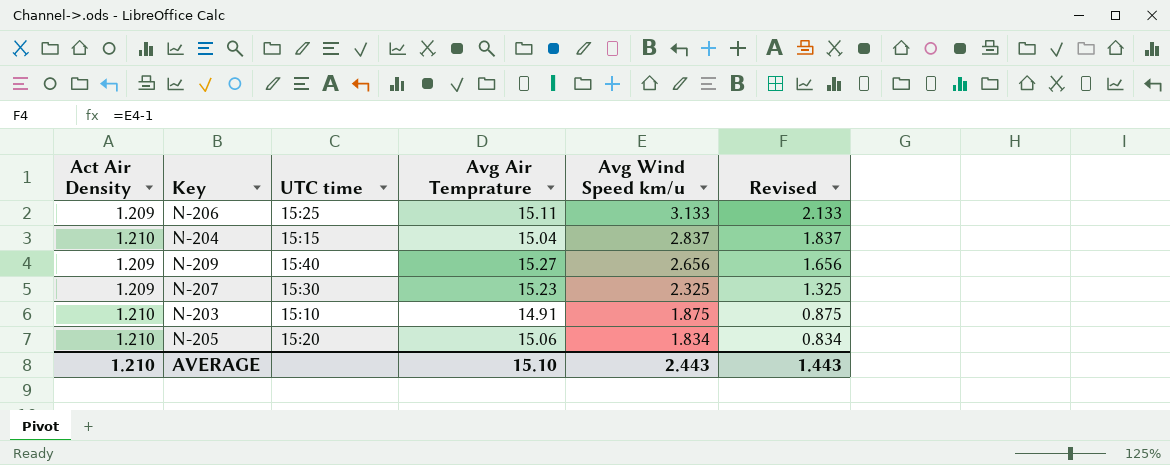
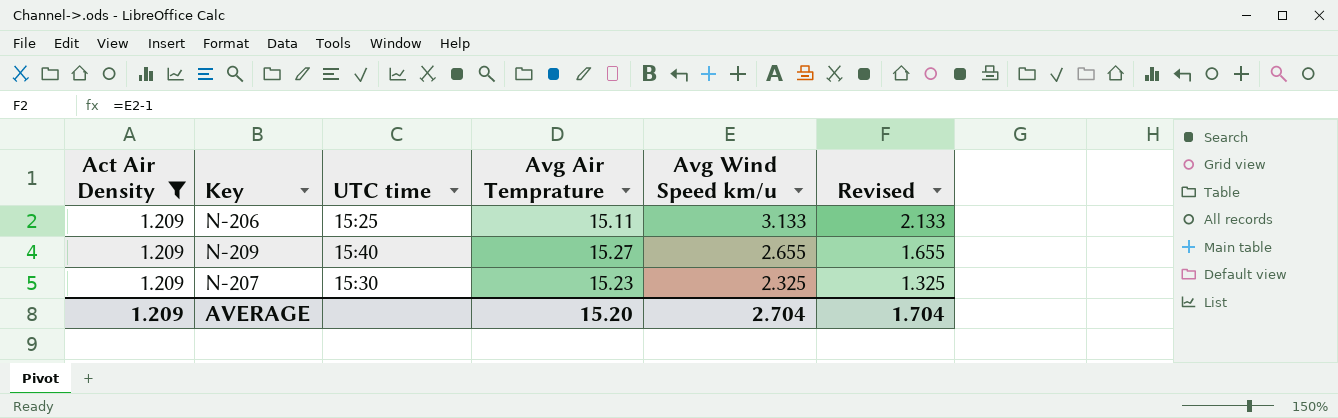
filter: none -> Act Air Density = 1.209
N-209 | Avg Wind Speed km/u: 2.656 -> 2.655
N-209 | Revised: 1.656 -> 1.655
AVERAGE | Act Air Density: 1.210 -> 1.209
AVERAGE | Avg Air Temprature: 15.10 -> 15.20
AVERAGE | Avg Wind Speed km/u: 2.443 -> 2.704
AVERAGE | Revised: 1.443 -> 1.704

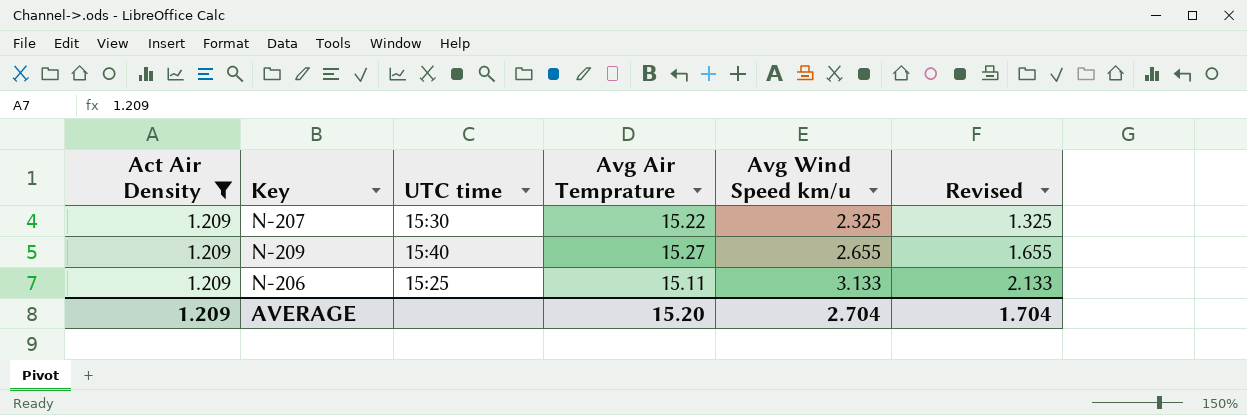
row order: Avg Wind Speed km/u descending -> Avg Wind Speed km/u ascending
N-207 | Avg Air Temprature: 15.23 -> 15.22

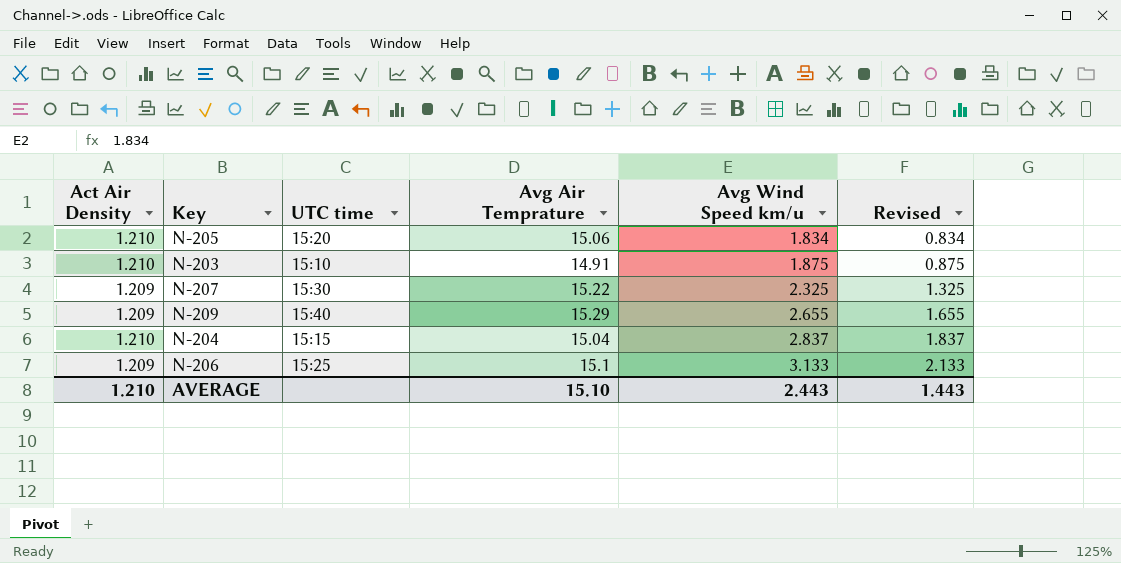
filter: Act Air Density = 1.209 -> none
N-209 | Avg Air Temprature: 15.27 -> 15.29
N-206 | Avg Air Temprature: 15.11 -> 15.1
AVERAGE | Act Air Density: 1.209 -> 1.210
AVERAGE | Avg Air Temprature: 15.20 -> 15.10
AVERAGE | Avg Wind Speed km/u: 2.704 -> 2.443
AVERAGE | Revised: 1.704 -> 1.443

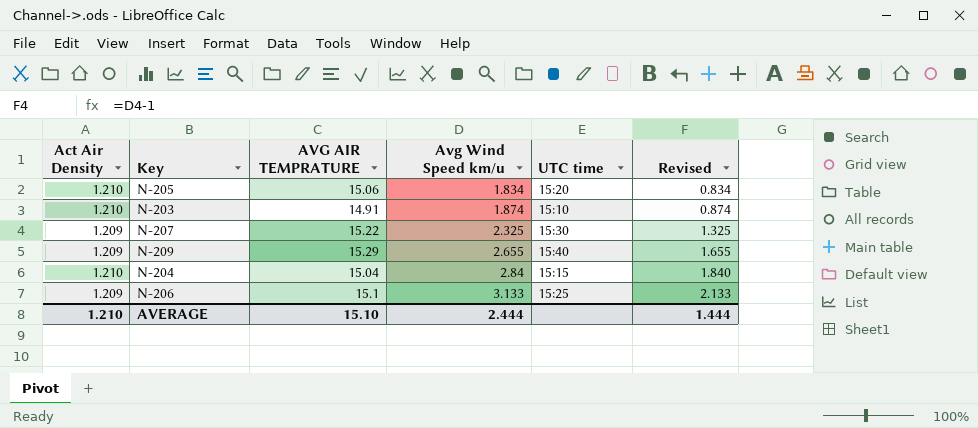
column name: Avg Air Temprature -> AVG AIR TEMPRATURE
column UTC time | position: 3 -> 5
N-203 | Avg Wind Speed km/u: 1.875 -> 1.874
N-203 | Revised: 0.875 -> 0.874
N-204 | Avg Wind Speed km/u: 2.837 -> 2.84
N-204 | Revised: 1.837 -> 1.840
AVERAGE | Avg Wind Speed km/u: 2.443 -> 2.444
AVERAGE | Revised: 1.443 -> 1.444

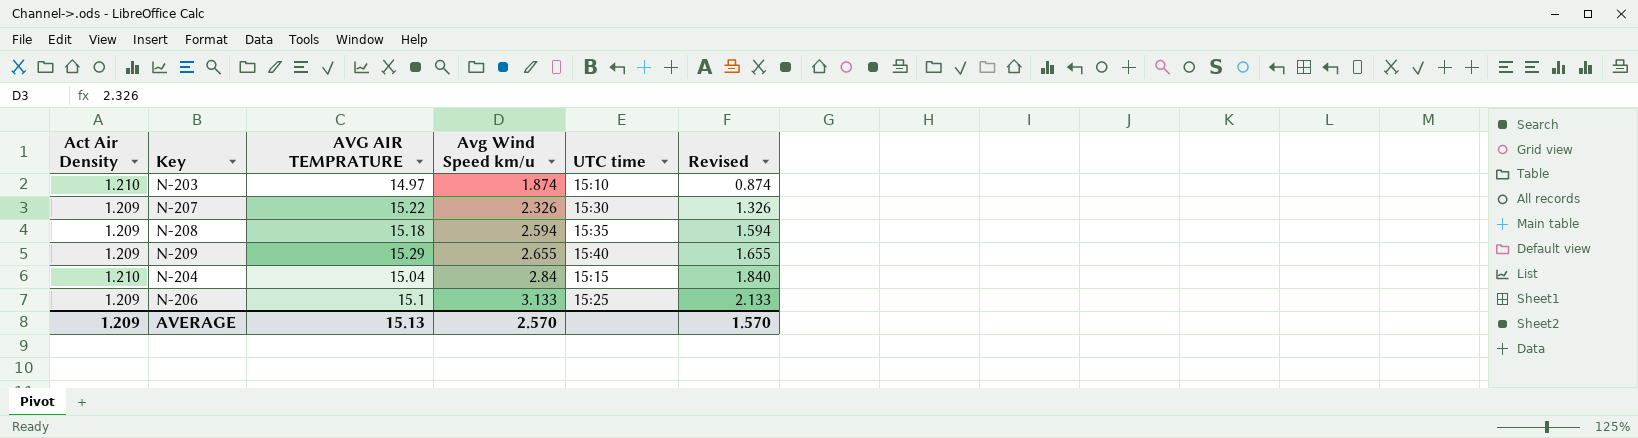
row N-205: 1.210 | 15.06 | 1.834 | 15:20 | 0.834 -> none
N-203 | AVG AIR TEMPRATURE: 14.91 -> 14.97
N-207 | Avg Wind Speed km/u: 2.325 -> 2.326
N-207 | Revised: 1.325 -> 1.326
row N-208: none -> 1.209 | 15.18 | 2.594 | 15:35 | 1.594
AVERAGE | Act Air Density: 1.210 -> 1.209
AVERAGE | AVG AIR TEMPRATURE: 15.10 -> 15.13
AVERAGE | Avg Wind Speed km/u: 2.444 -> 2.570
AVERAGE | Revised: 1.444 -> 1.570

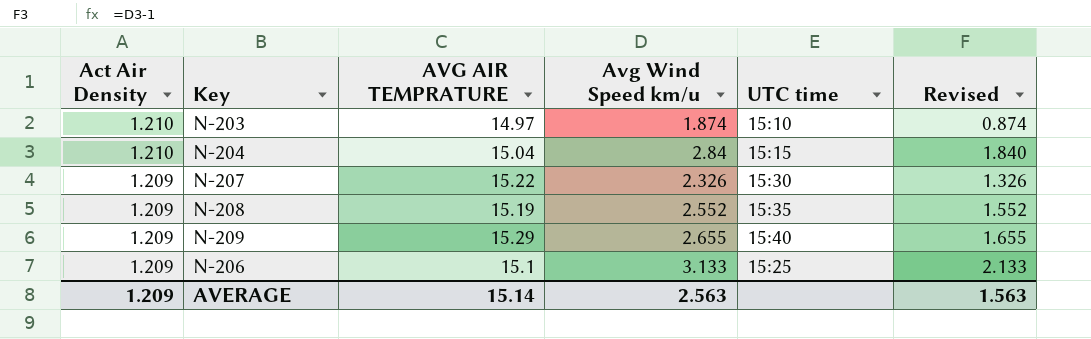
row order: Avg Wind Speed km/u ascending -> Act Air Density descending
N-208 | AVG AIR TEMPRATURE: 15.18 -> 15.19
N-208 | Avg Wind Speed km/u: 2.594 -> 2.552
N-208 | Revised: 1.594 -> 1.552
AVERAGE | AVG AIR TEMPRATURE: 15.13 -> 15.14
AVERAGE | Avg Wind Speed km/u: 2.570 -> 2.563
AVERAGE | Revised: 1.570 -> 1.563

